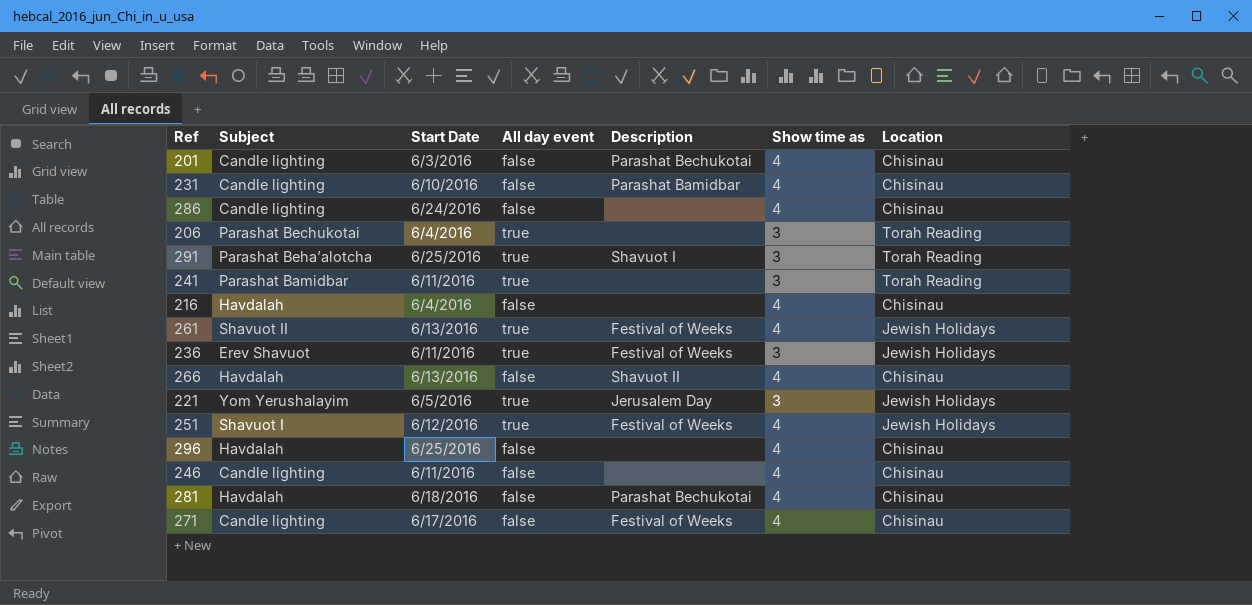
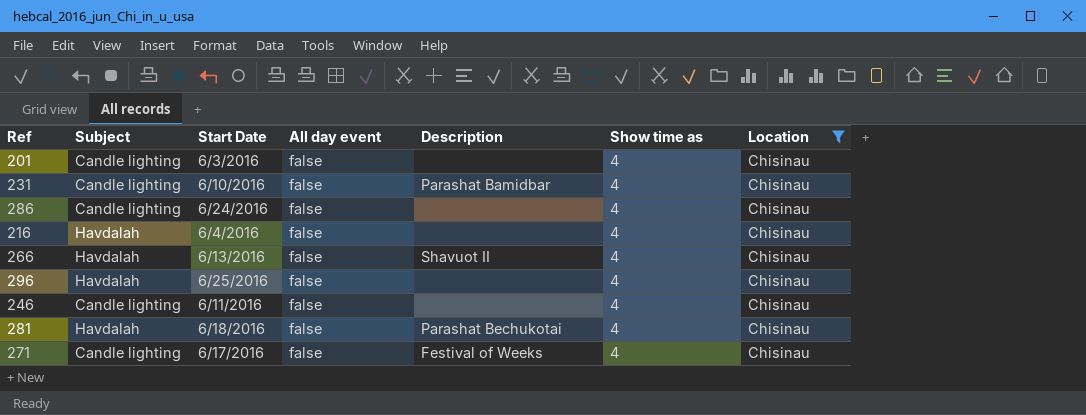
filter: none -> Location = Chisinau
201 | Description: Parashat Bechukotai -> none

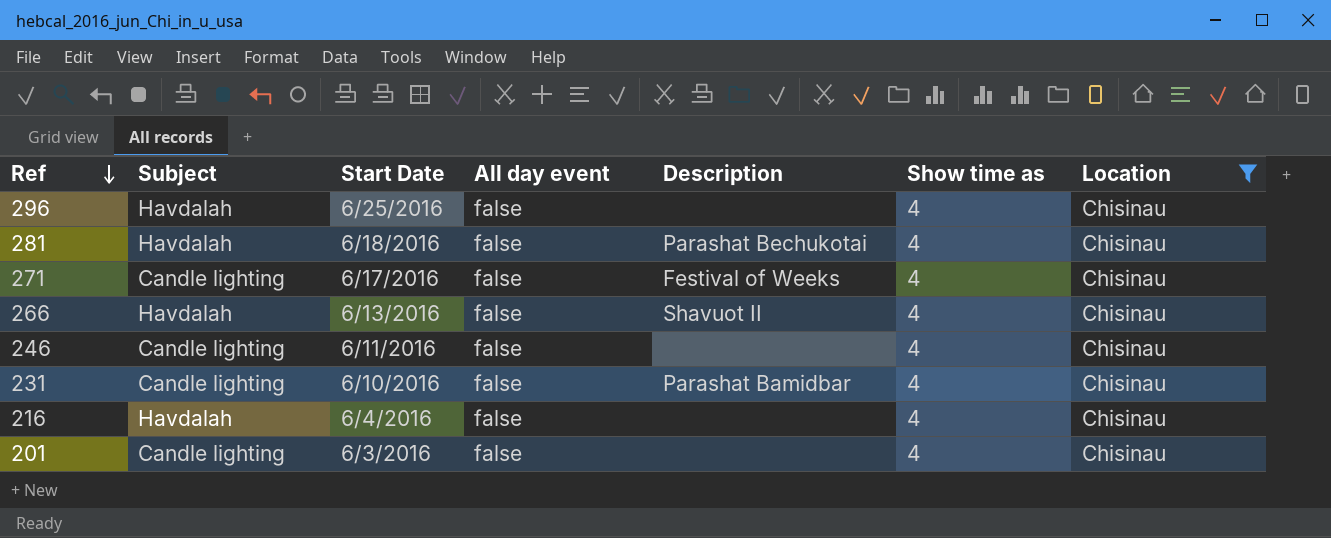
row order: none -> Ref descending
row 286: Candle lighting | 6/24/2016 | false | none | 4 | Chisinau -> none

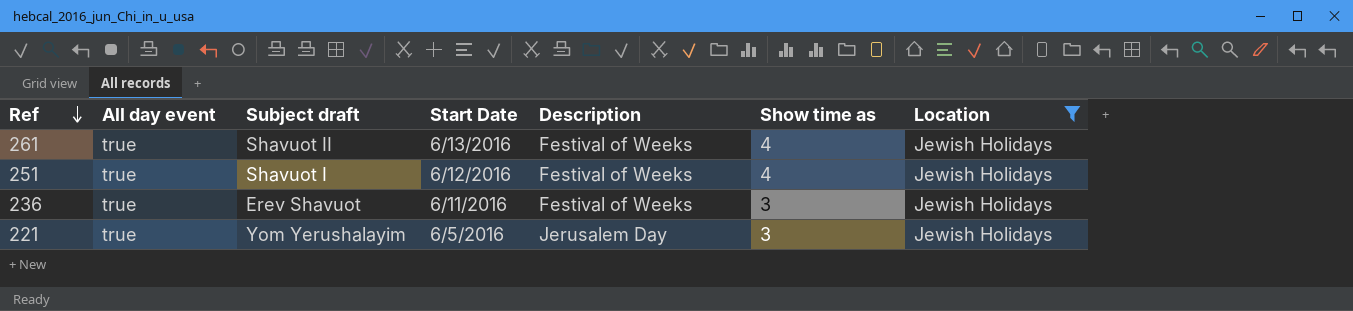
filter: Location = Chisinau -> Location = Jewish Holidays
column All day event | position: 4 -> 2
column name: Subject -> Subject draft

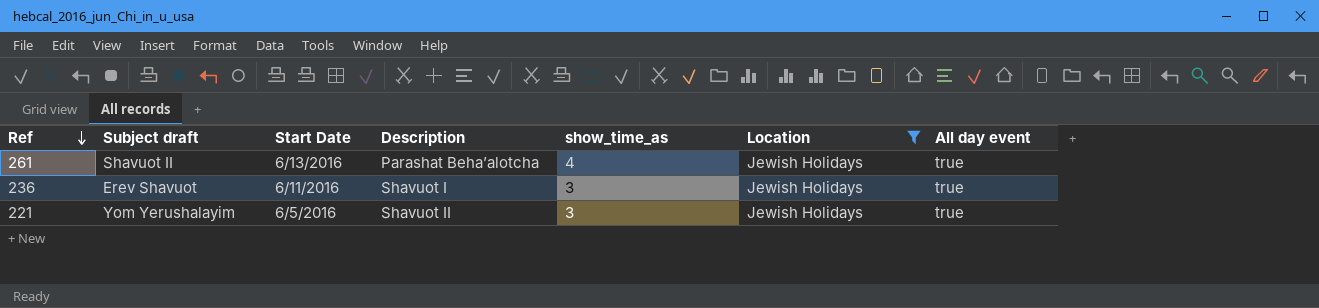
column name: Show time as -> show_time_as
column All day event | position: 2 -> 7
row 251: true | Shavuot I | 6/12/2016 | Festival of Weeks | 4 | Jewish Holidays -> none
261 | Description: Festival of Weeks -> Parashat Beha’alotcha
236 | Description: Festival of Weeks -> Shavuot I
221 | Description: Jerusalem Day -> Shavuot II

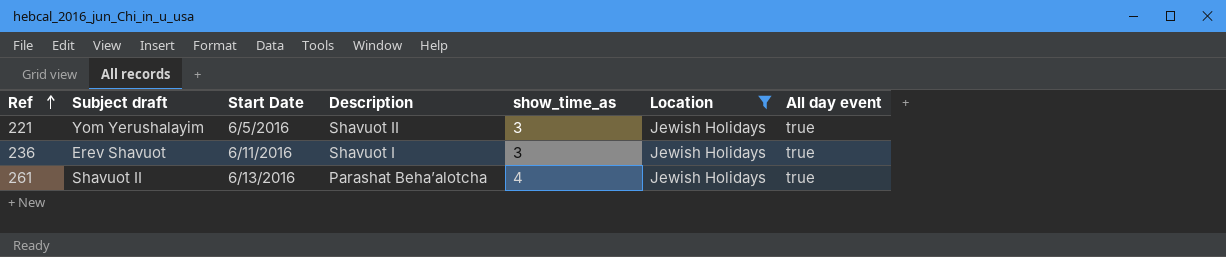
row order: Ref descending -> Ref ascending

